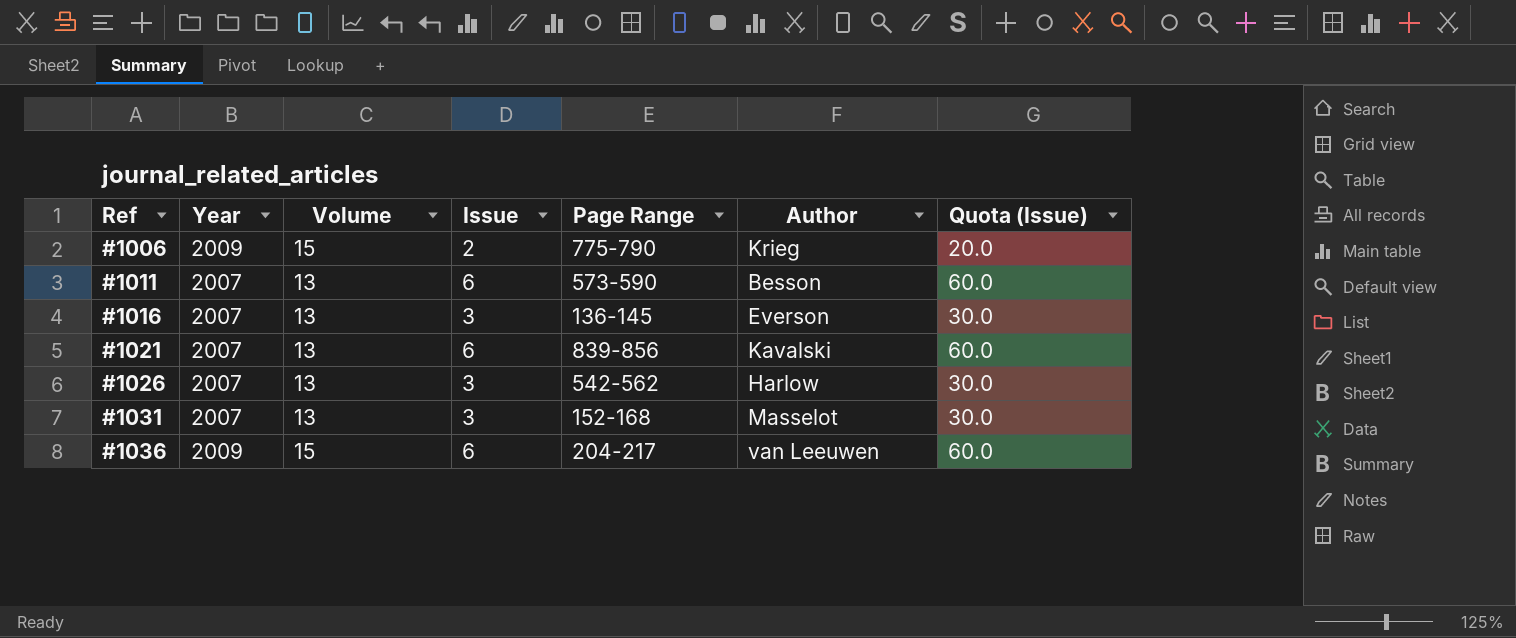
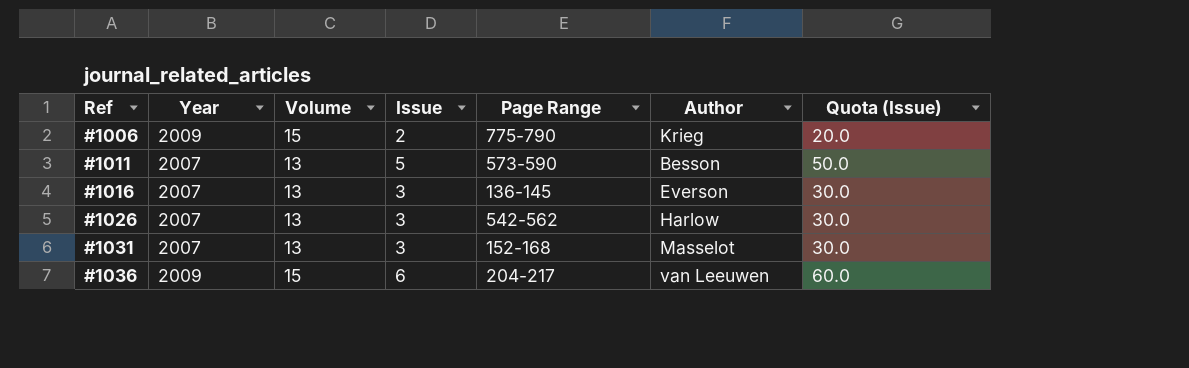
row #1021: 2007 | 13 | 6 | 839-856 | Kavalski | 60.0 -> none
#1011 | Issue: 6 -> 5
#1011 | Quota (Issue): 60.0 -> 50.0

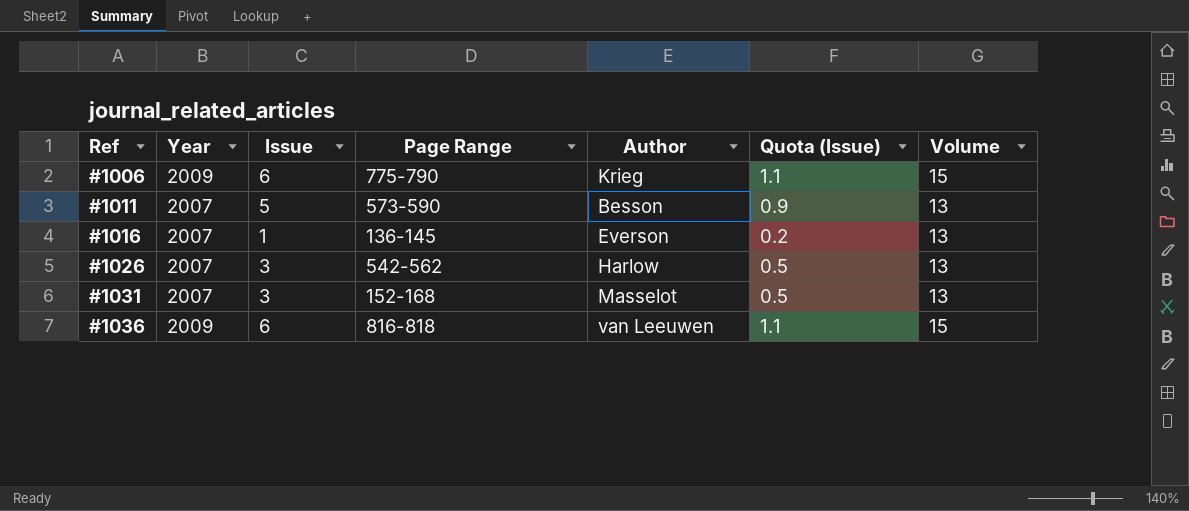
column Quota (Issue) | formula: [Issue] * 10 -> [Issue] * 0.18
column Volume | position: 3 -> 7
#1006 | Issue: 2 -> 6
#1016 | Issue: 3 -> 1
#1036 | Page Range: 204-217 -> 816-818

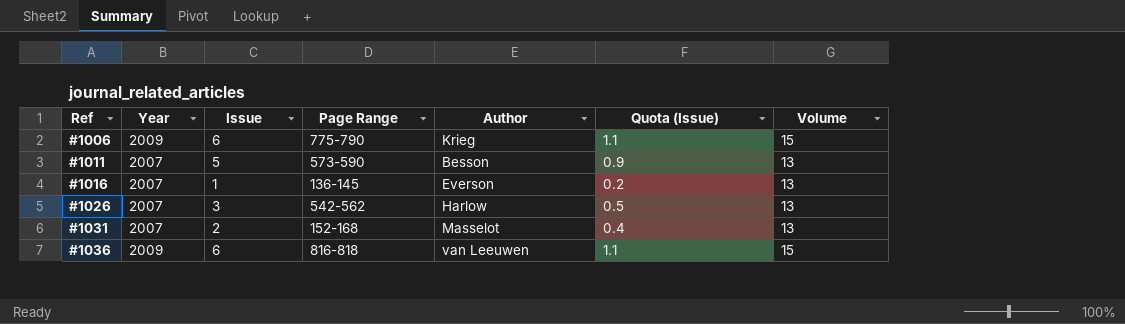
#1031 | Issue: 3 -> 2
#1031 | Quota (Issue): 0.5 -> 0.4

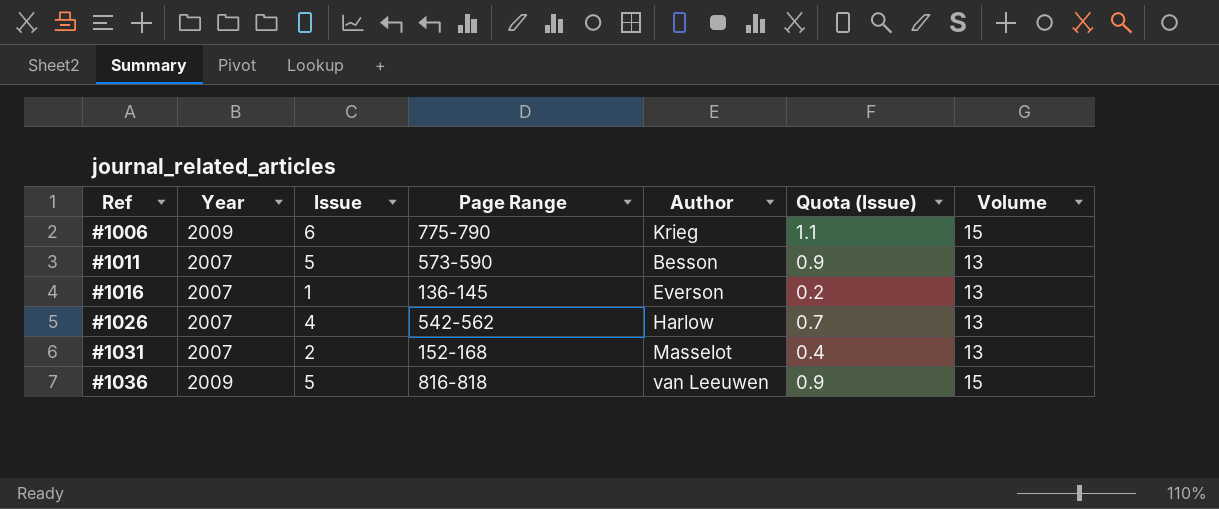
#1026 | Issue: 3 -> 4
#1026 | Quota (Issue): 0.5 -> 0.7
#1036 | Issue: 6 -> 5
#1036 | Quota (Issue): 1.1 -> 0.9

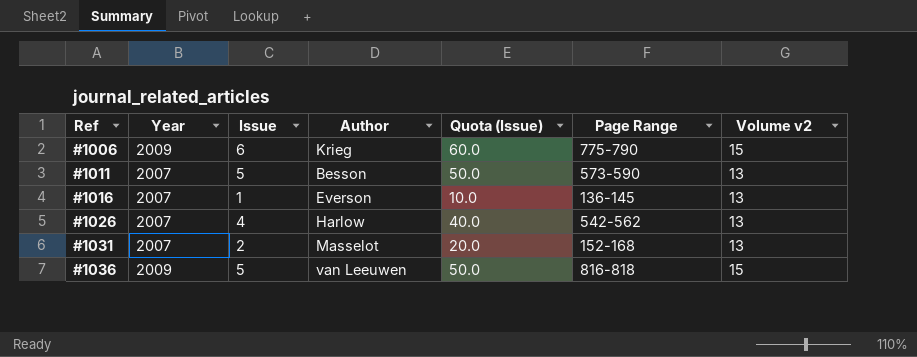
column Quota (Issue) | formula: [Issue] * 0.18 -> [Issue] * 10
column Page Range | position: 4 -> 6
column name: Volume -> Volume v2

